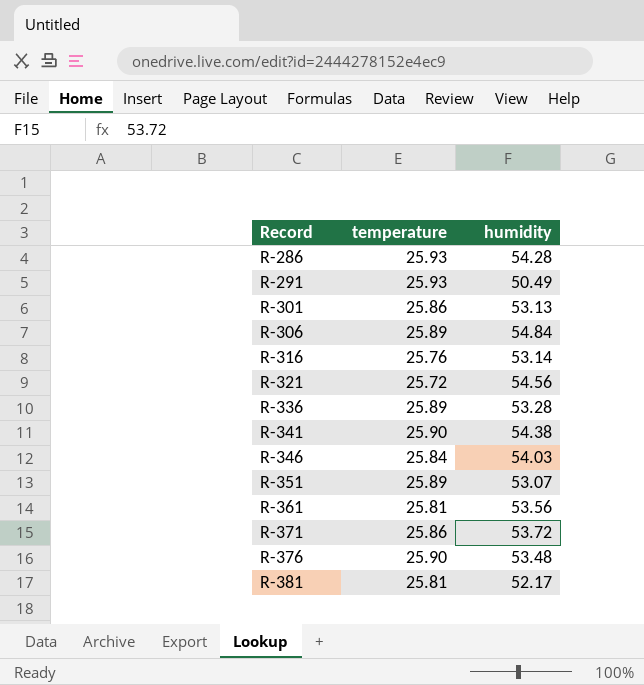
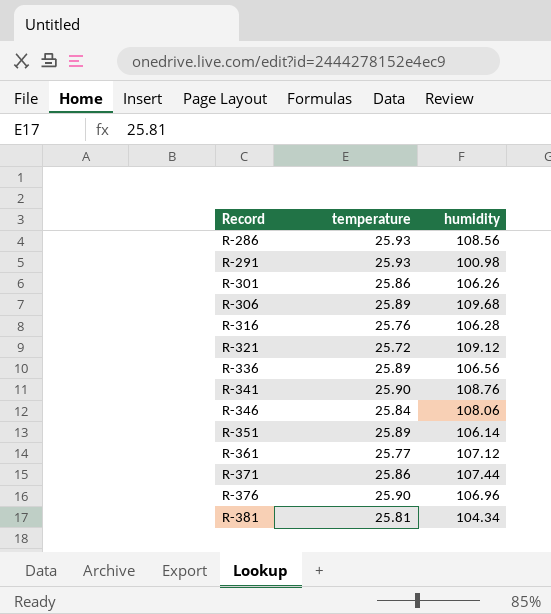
R-286 | humidity: 54.28 -> 108.56
R-291 | humidity: 50.49 -> 100.98
R-301 | humidity: 53.13 -> 106.26
R-306 | humidity: 54.84 -> 109.68
R-316 | humidity: 53.14 -> 106.28
R-321 | humidity: 54.56 -> 109.12
R-336 | humidity: 53.28 -> 106.56
R-341 | humidity: 54.38 -> 108.76
R-346 | humidity: 54.03 -> 108.06
R-351 | humidity: 53.07 -> 106.14
R-361 | temperature: 25.81 -> 25.77
R-361 | humidity: 53.56 -> 107.12
R-371 | humidity: 53.72 -> 107.44
R-376 | humidity: 53.48 -> 106.96
R-381 | humidity: 52.17 -> 104.34

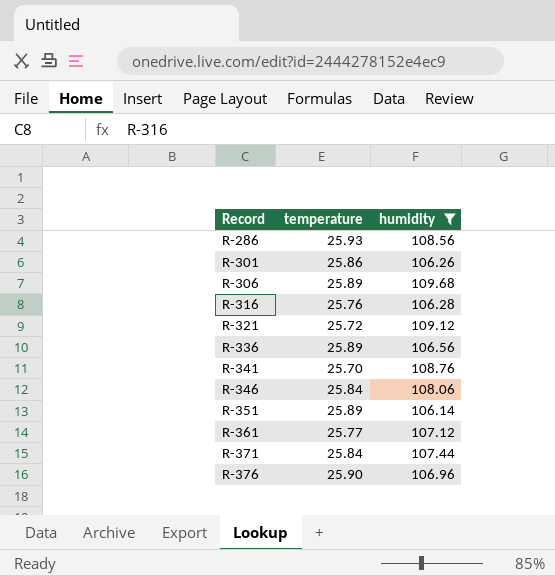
filter: none -> humidity >= 106.14
R-341 | temperature: 25.90 -> 25.70
R-371 | temperature: 25.86 -> 25.84

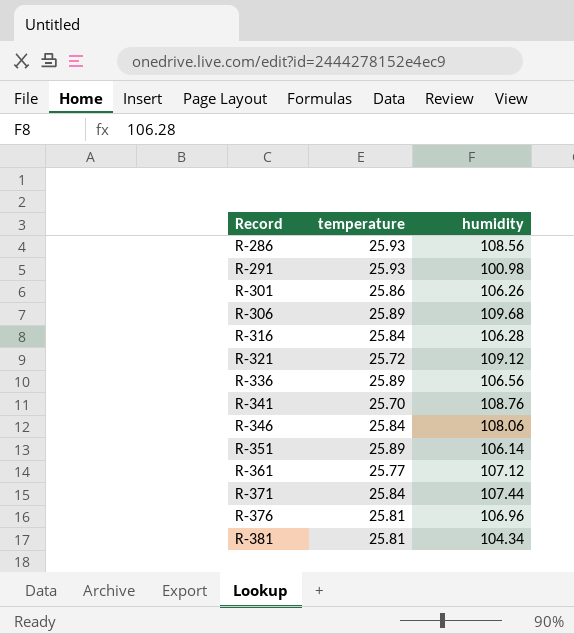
filter: humidity >= 106.14 -> none
R-316 | temperature: 25.76 -> 25.84
R-376 | temperature: 25.90 -> 25.81

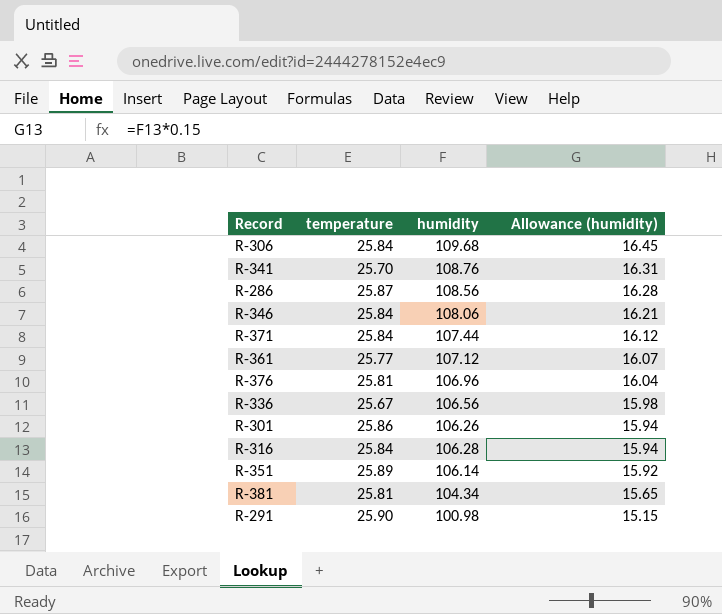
row order: Record ascending -> Allowance (humidity) descending
column Allowance (humidity) | formula: none -> [humidity] * 0.15
row R-321: 25.72 | 109.12 -> none
R-306 | temperature: 25.89 -> 25.84
R-286 | temperature: 25.93 -> 25.87
R-336 | temperature: 25.89 -> 25.67
R-291 | temperature: 25.93 -> 25.90

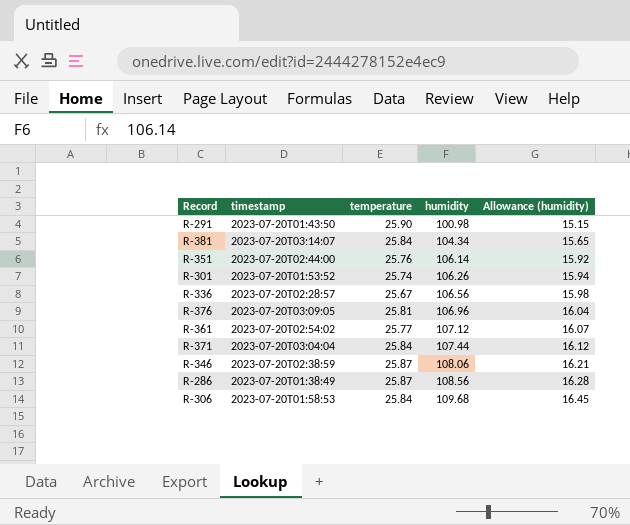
row order: Allowance (humidity) descending -> humidity ascending
column timestamp | position: none -> 2
row R-341: 25.70 | 108.76 | 16.31 -> none
row R-316: 25.84 | 106.28 | 15.94 -> none
R-381 | temperature: 25.81 -> 25.84
R-351 | temperature: 25.89 -> 25.76
R-301 | temperature: 25.86 -> 25.74
R-346 | temperature: 25.84 -> 25.87

